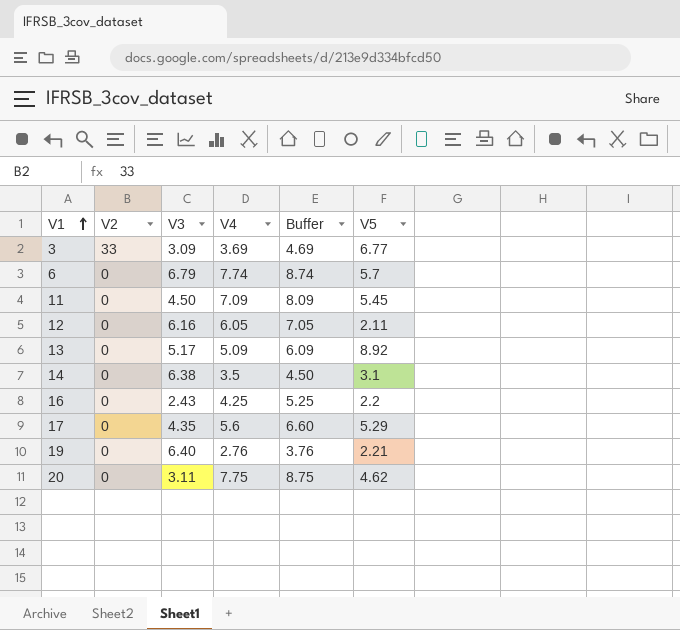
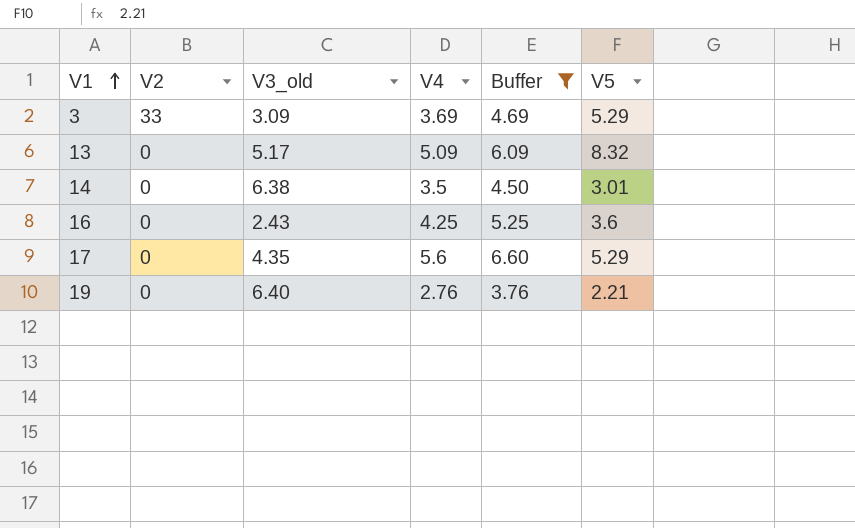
filter: none -> Buffer <= 6.60
column name: V3 -> V3_old
3 | V5: 6.77 -> 5.29
13 | V5: 8.92 -> 8.32
14 | V5: 3.1 -> 3.01
16 | V5: 2.2 -> 3.6

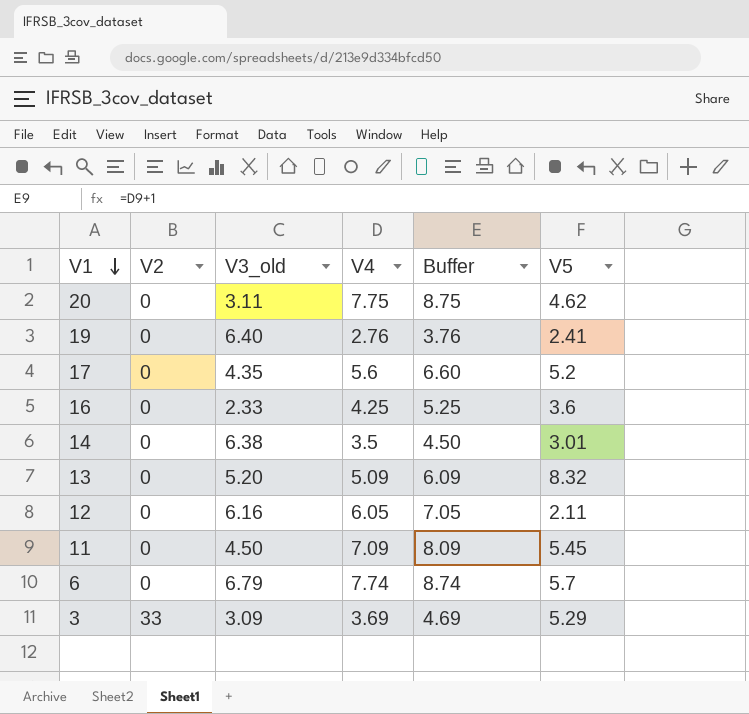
filter: Buffer <= 6.60 -> none
row order: V1 ascending -> V1 descending
19 | V5: 2.21 -> 2.41
17 | V5: 5.29 -> 5.2
16 | V3_old: 2.43 -> 2.33
13 | V3_old: 5.17 -> 5.20

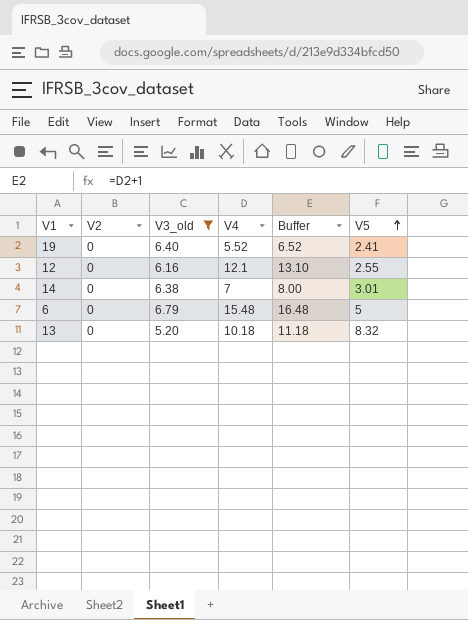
filter: none -> V3_old >= 5.20
row order: V1 descending -> V5 ascending
19 | V4: 2.76 -> 5.52
19 | Buffer: 3.76 -> 6.52
12 | V4: 6.05 -> 12.1
12 | Buffer: 7.05 -> 13.10
12 | V5: 2.11 -> 2.55
14 | V4: 3.5 -> 7
14 | Buffer: 4.50 -> 8.00
6 | V4: 7.74 -> 15.48
6 | Buffer: 8.74 -> 16.48
6 | V5: 5.7 -> 5
13 | V4: 5.09 -> 10.18
13 | Buffer: 6.09 -> 11.18

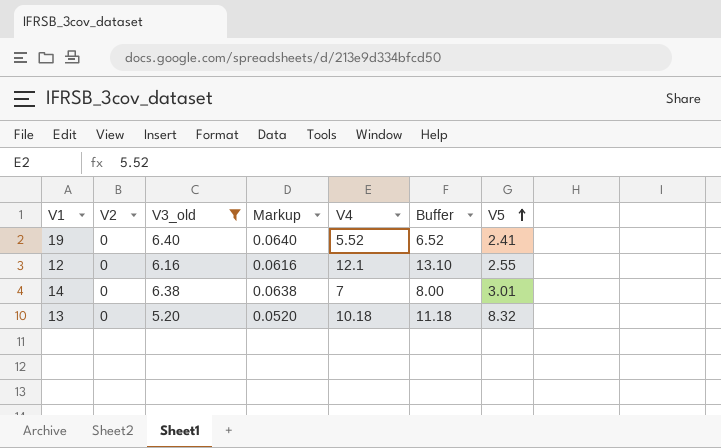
column Markup | formula: none -> [V3_old] * 0.01
row 6: 0 | 6.79 | 15.48 | 16.48 | 5 -> none

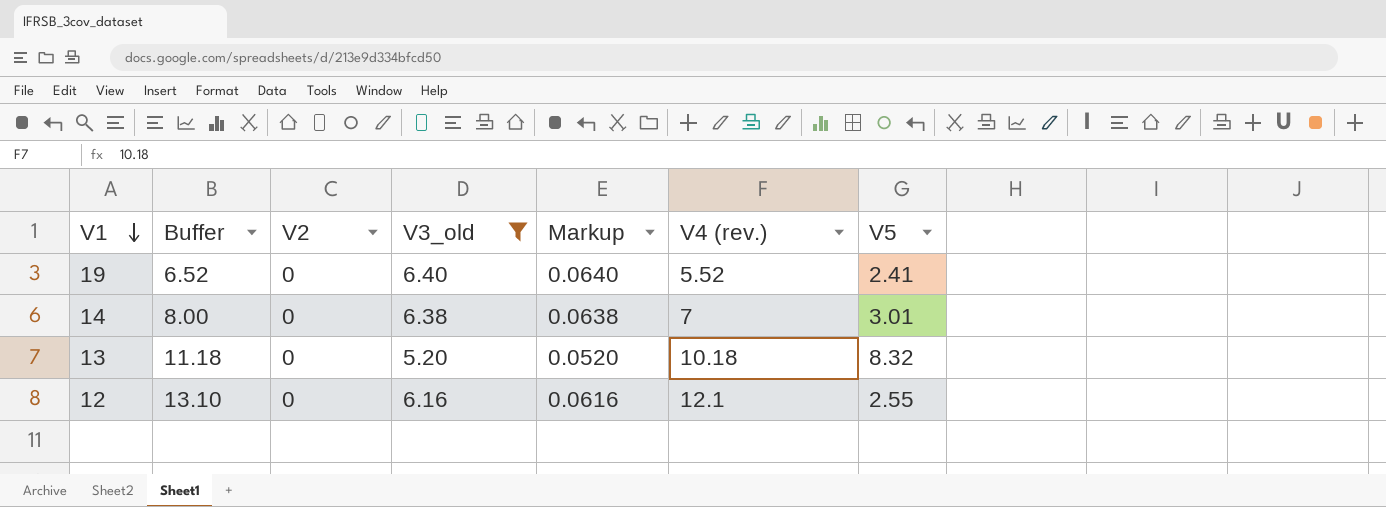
row order: V5 ascending -> V1 descending
column Buffer | position: 6 -> 2
column name: V4 -> V4 (rev.)

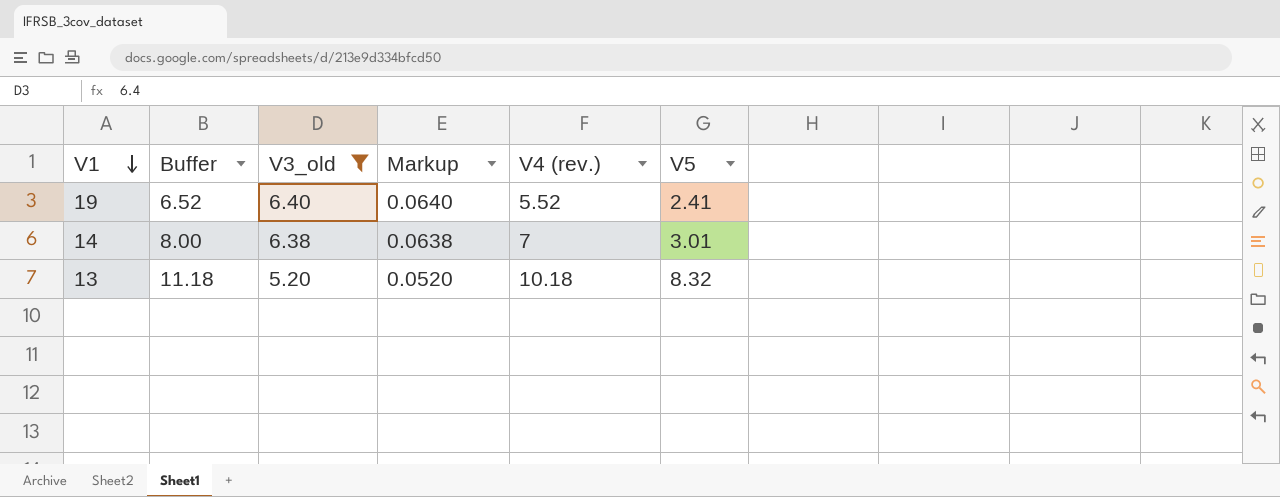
column V2 | position: 3 -> none
row 12: 13.10 | 0 | 6.16 | 0.0616 | 12.1 | 2.55 -> none

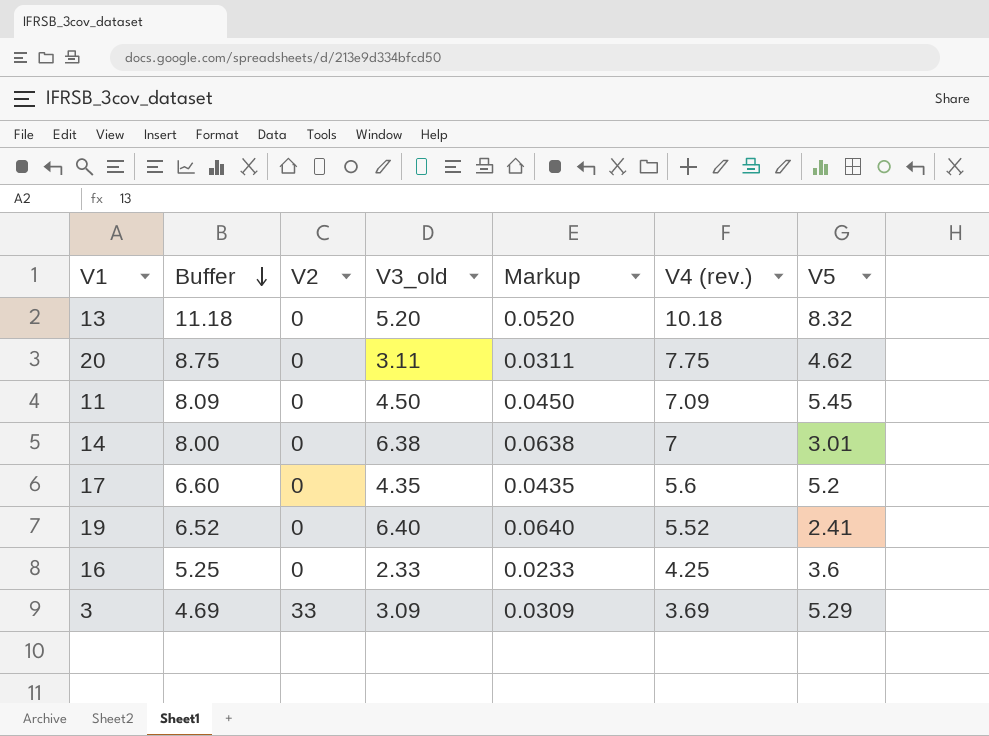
filter: V3_old >= 5.20 -> none
row order: V1 descending -> Buffer descending
column V2 | position: none -> 3

